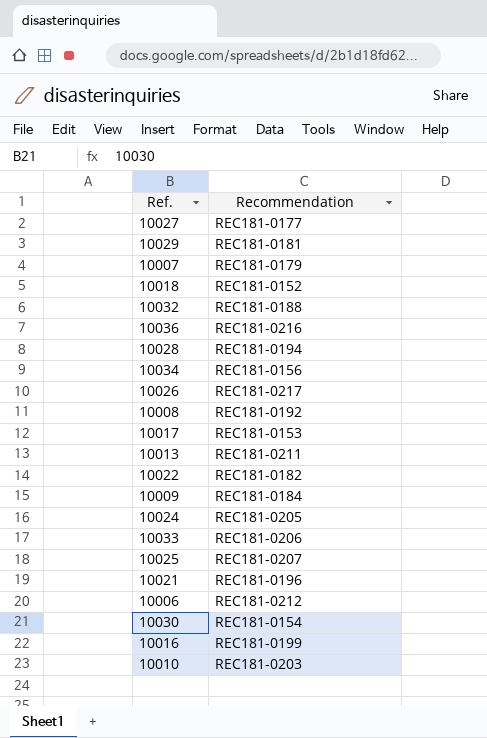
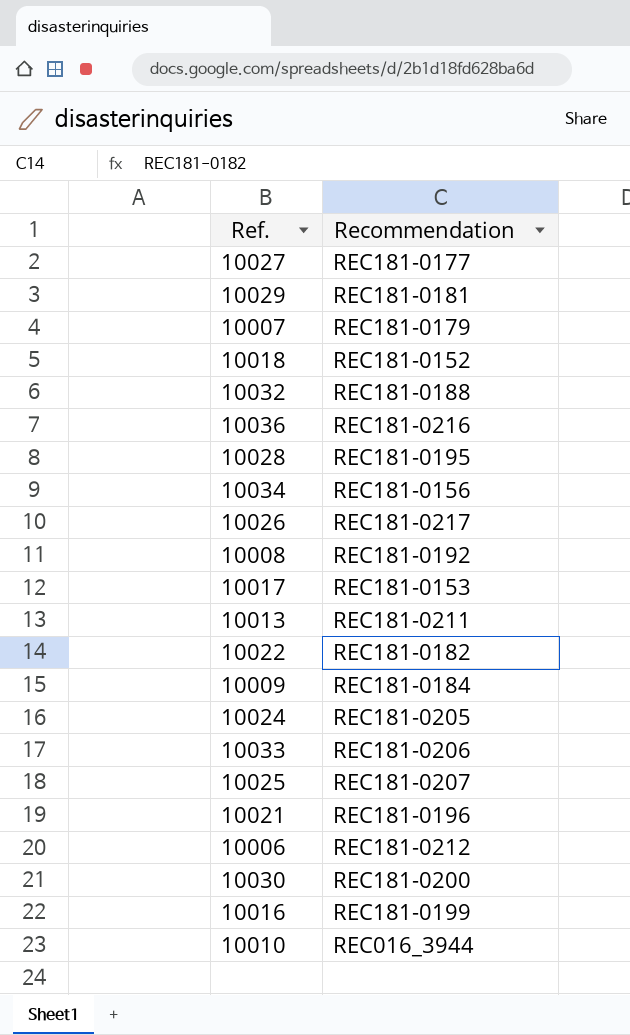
10028 | Recommendation: REC181-0194 -> REC181-0195
10030 | Recommendation: REC181-0154 -> REC181-0200
10010 | Recommendation: REC181-0203 -> REC016_3944

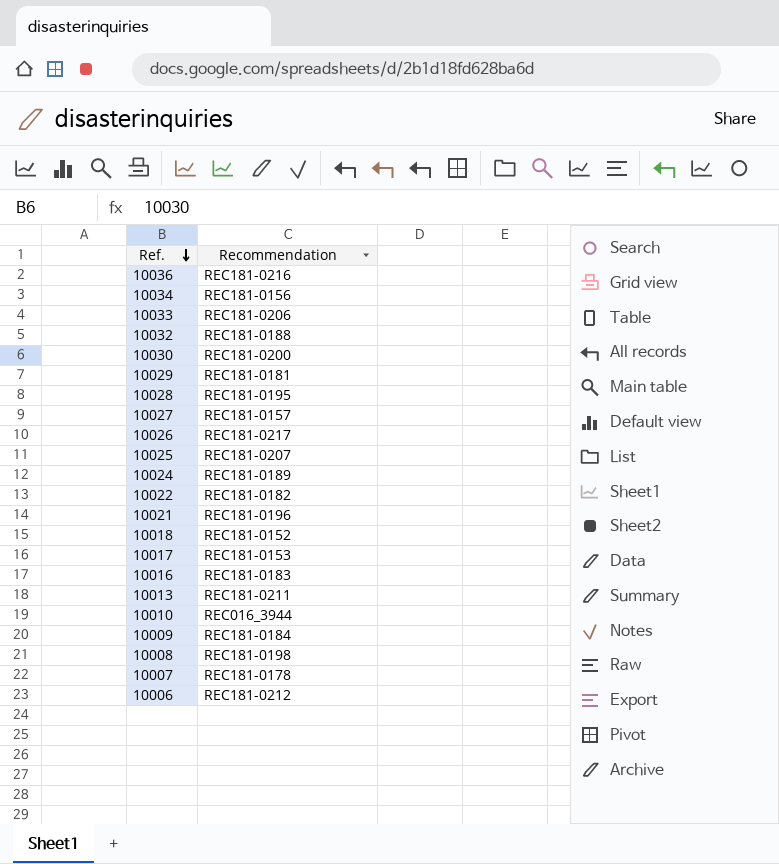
row order: none -> Ref. descending
10027 | Recommendation: REC181-0177 -> REC181-0157
10024 | Recommendation: REC181-0205 -> REC181-0189
10016 | Recommendation: REC181-0199 -> REC181-0183
10008 | Recommendation: REC181-0192 -> REC181-0198
10007 | Recommendation: REC181-0179 -> REC181-0178

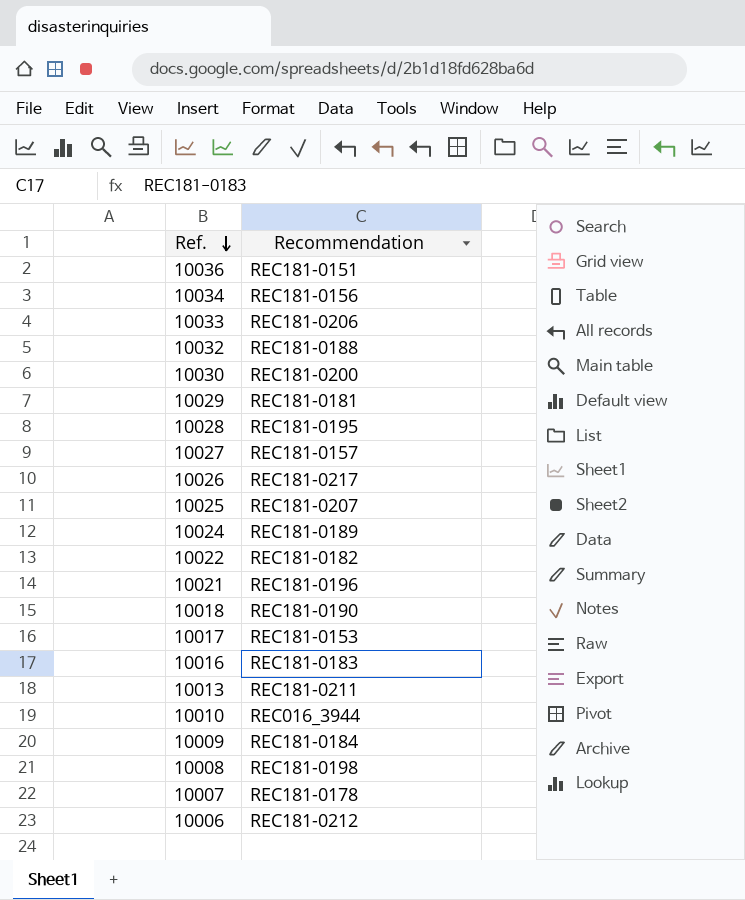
10036 | Recommendation: REC181-0216 -> REC181-0151
10018 | Recommendation: REC181-0152 -> REC181-0190

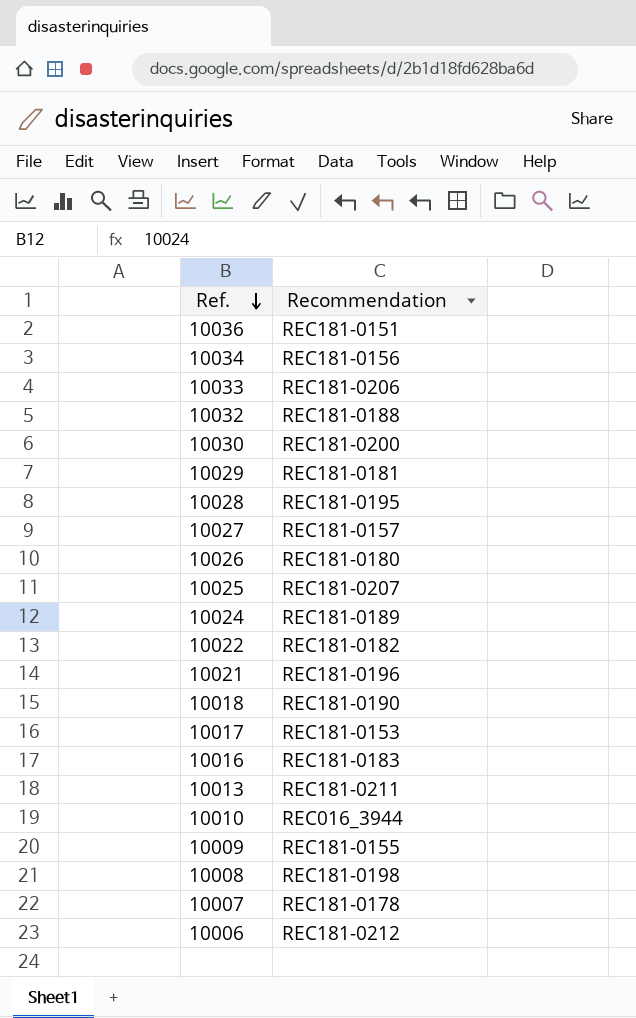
10026 | Recommendation: REC181-0217 -> REC181-0180
10009 | Recommendation: REC181-0184 -> REC181-0155

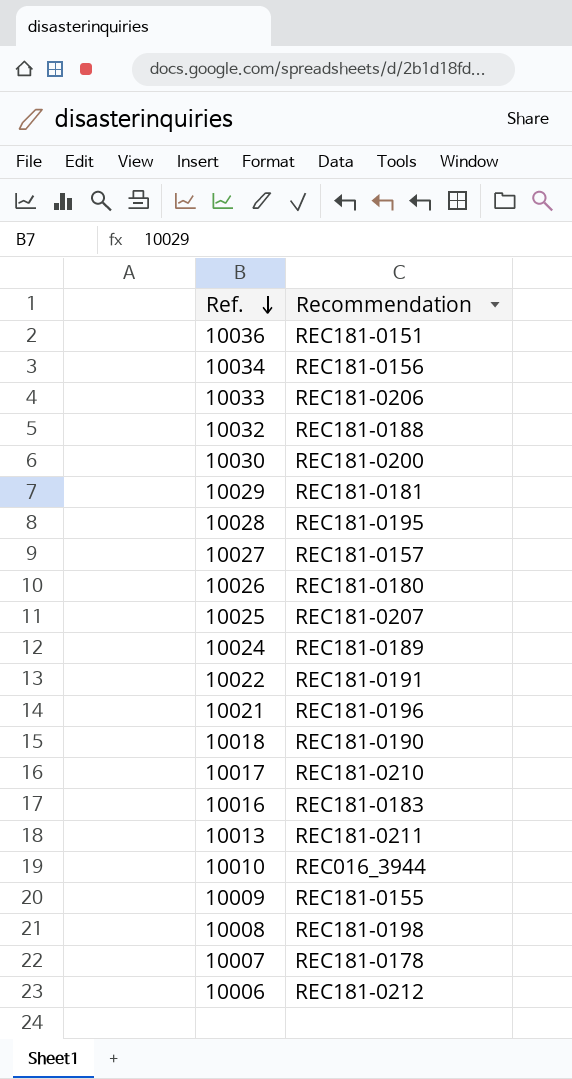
10022 | Recommendation: REC181-0182 -> REC181-0191
10017 | Recommendation: REC181-0153 -> REC181-0210

